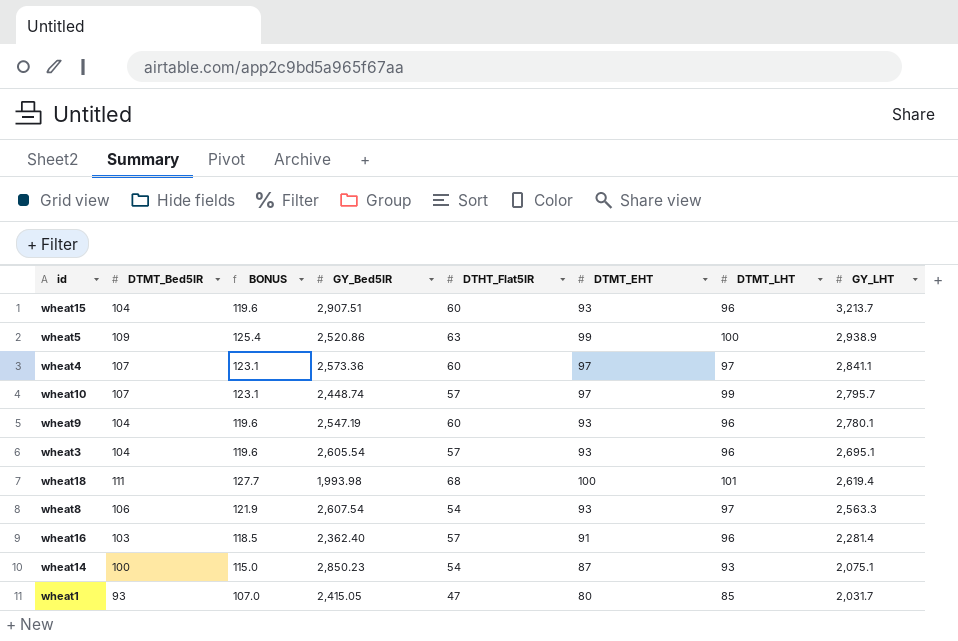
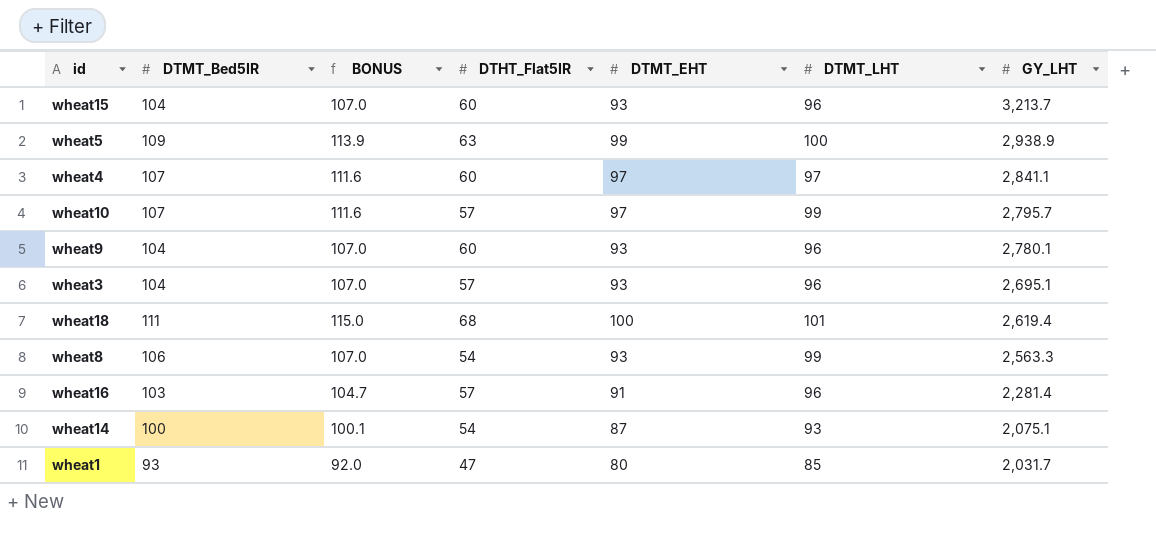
column GY_Bed5IR | position: 4 -> none
column BONUS | formula: [DTMT_Bed5IR] * 1.15 -> [DTMT_EHT] * 1.15
wheat8 | DTMT_LHT: 97 -> 99

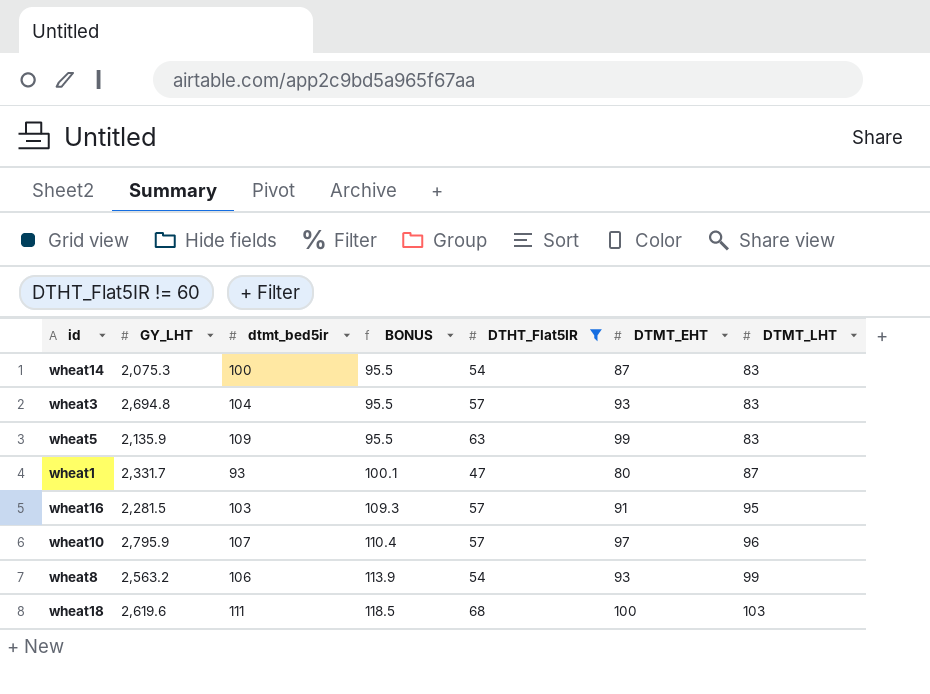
filter: none -> DTHT_Flat5IR != 60
row order: GY_LHT descending -> BONUS ascending
column GY_LHT | position: 7 -> 2
column name: DTMT_Bed5IR -> dtmt_bed5ir
column BONUS | formula: [DTMT_EHT] * 1.15 -> [DTMT_LHT] * 1.15
wheat14 | GY_LHT: 2,075.1 -> 2,075.3
wheat14 | DTMT_LHT: 93 -> 83
wheat3 | GY_LHT: 2,695.1 -> 2,694.8
wheat3 | DTMT_LHT: 96 -> 83
wheat5 | GY_LHT: 2,938.9 -> 2,135.9
wheat5 | DTMT_LHT: 100 -> 83
wheat1 | GY_LHT: 2,031.7 -> 2,331.7
wheat1 | DTMT_LHT: 85 -> 87
wheat16 | GY_LHT: 2,281.4 -> 2,281.5
wheat16 | DTMT_LHT: 96 -> 95
wheat10 | GY_LHT: 2,795.7 -> 2,795.9
wheat10 | DTMT_LHT: 99 -> 96
wheat8 | GY_LHT: 2,563.3 -> 2,563.2
wheat18 | GY_LHT: 2,619.4 -> 2,619.6
wheat18 | DTMT_LHT: 101 -> 103

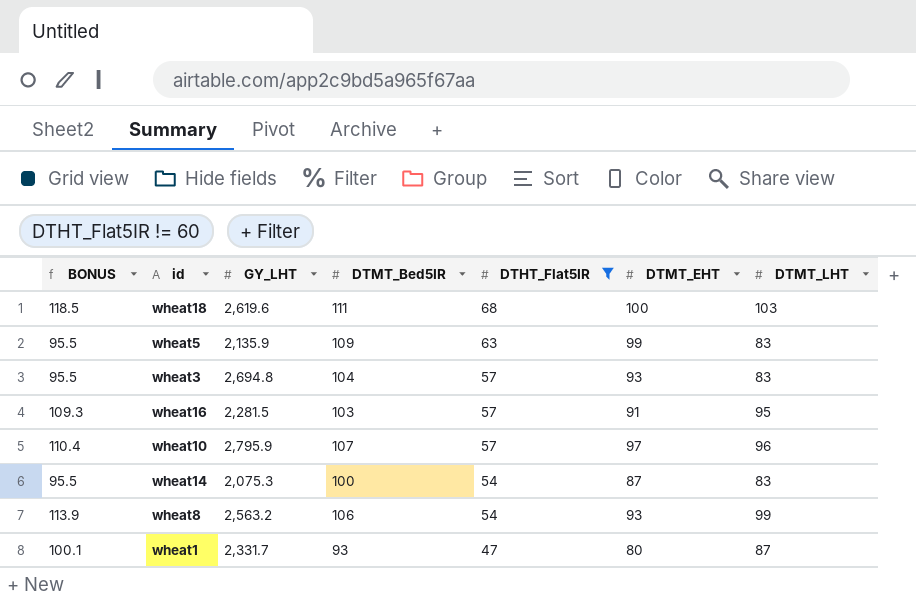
row order: BONUS ascending -> DTHT_Flat5IR descending
column BONUS | position: 4 -> 1
column name: dtmt_bed5ir -> DTMT_Bed5IR

